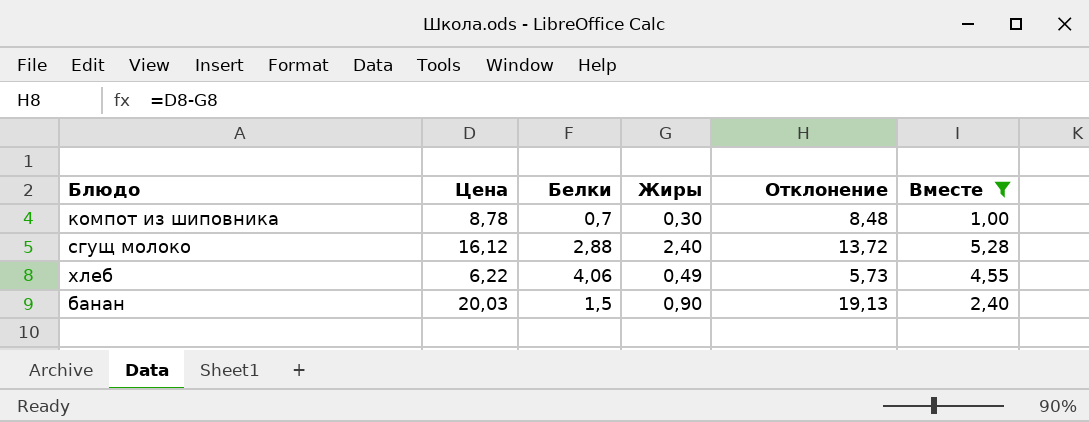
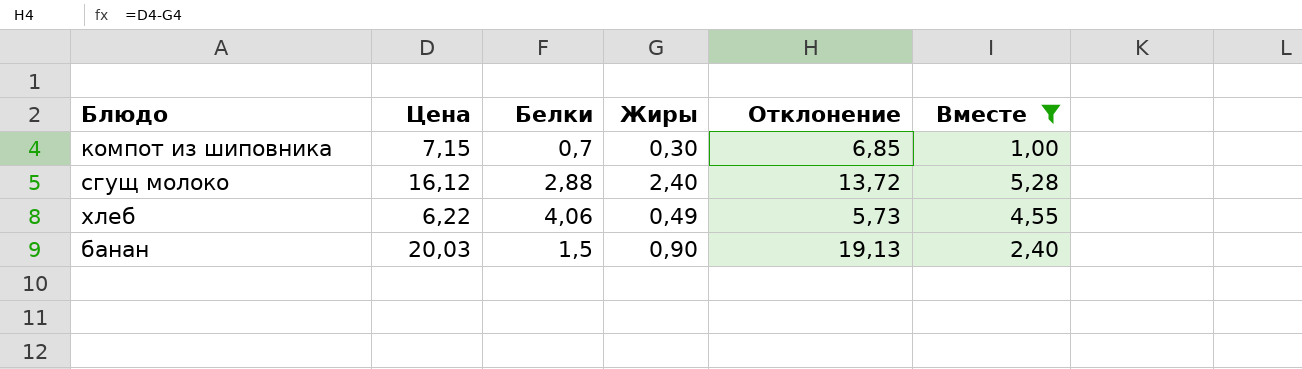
компот из шиповника | Цена: 8,78 -> 7,15
компот из шиповника | Отклонение: 8,48 -> 6,85

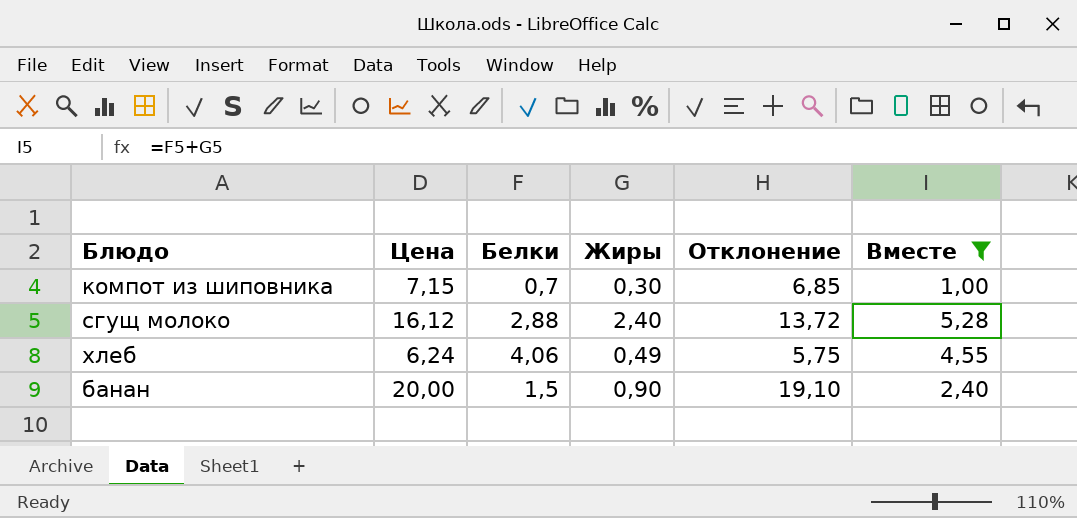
хлеб | Цена: 6,22 -> 6,24
хлеб | Отклонение: 5,73 -> 5,75
банан | Цена: 20,03 -> 20,00
банан | Отклонение: 19,13 -> 19,10

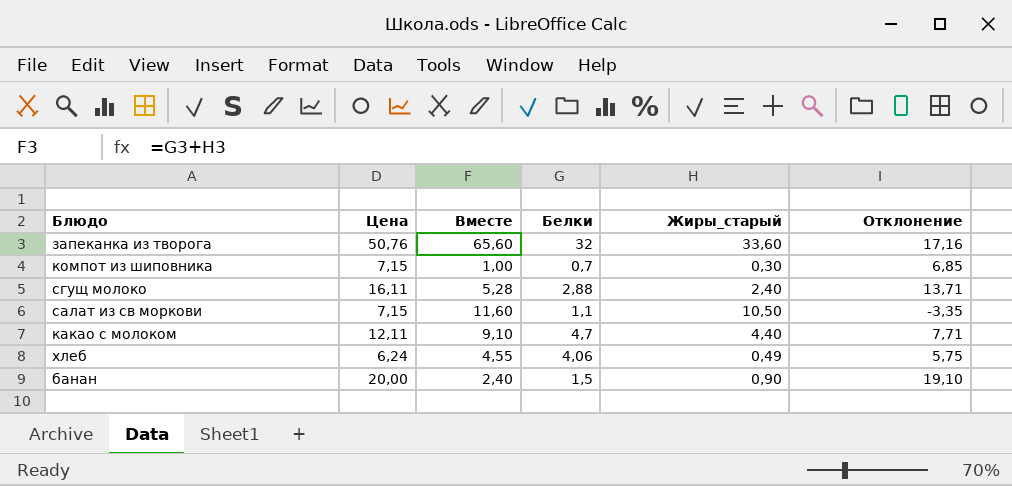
filter: Вместе <= 5,28 -> none
column Вместе | position: 6 -> 3
column name: Жиры -> Жиры_старый
сгущ молоко | Цена: 16,12 -> 16,11
сгущ молоко | Отклонение: 13,72 -> 13,71

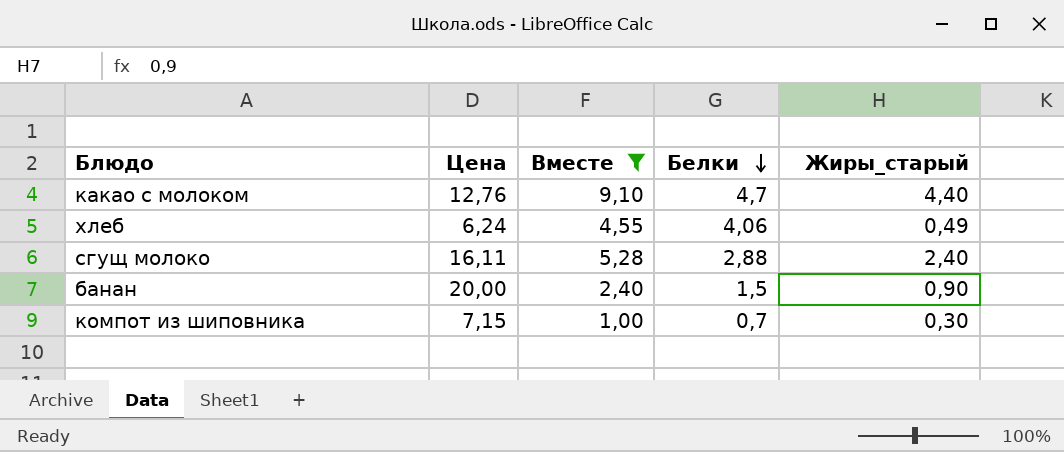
filter: none -> Вместе <= 9,10
row order: none -> Белки descending
column Отклонение | formula: [Цена] - [Жиры_старый] -> none
какао с молоком | Цена: 12,11 -> 12,76

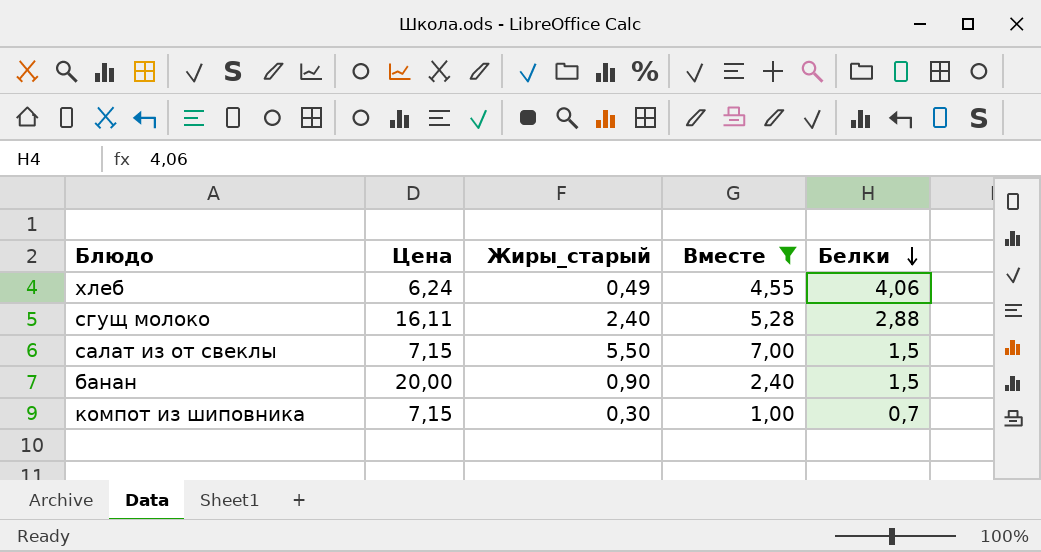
column Жиры_старый | position: 5 -> 3
row какао с молоком: 12,76 | 9,10 | 4,7 | 4,40 -> none
row салат из от свеклы: none -> 7,15 | 5,50 | 7,00 | 1,5

